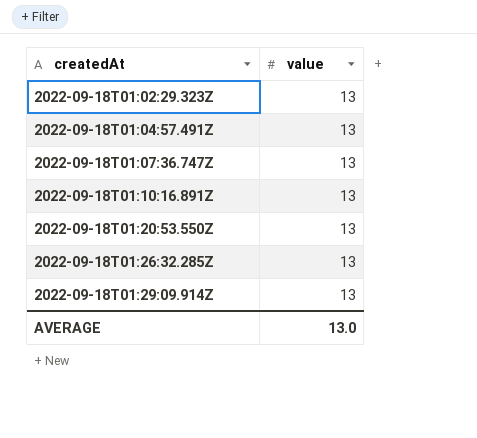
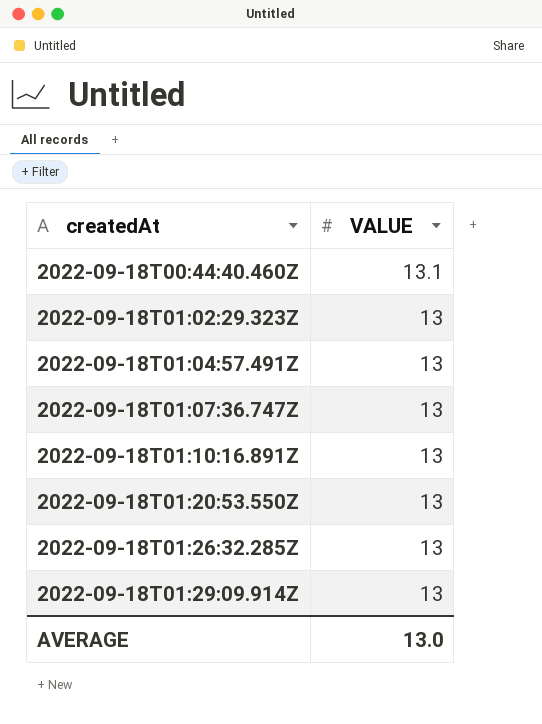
column name: value -> VALUE
row 2022-09-18T00:44:40.460Z: none -> 13.1

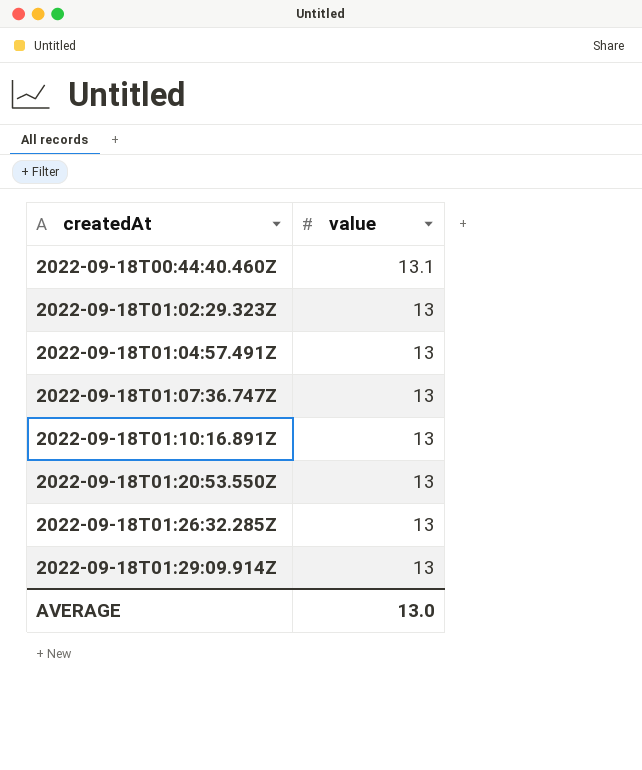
column name: VALUE -> value

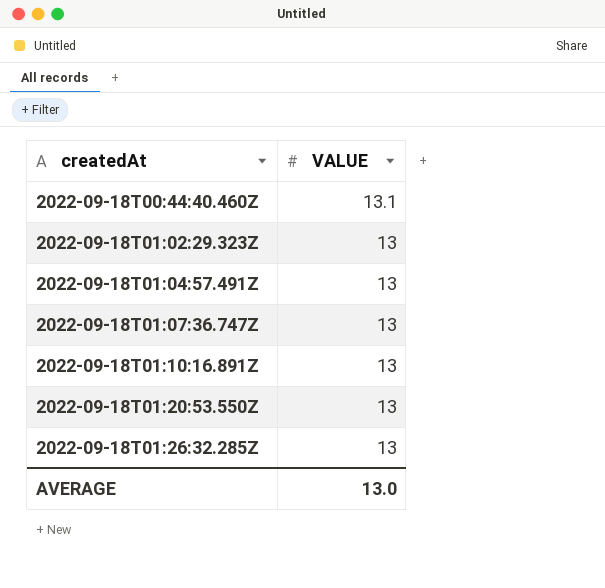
column name: value -> VALUE
row 2022-09-18T01:29:09.914Z: 13 -> none

